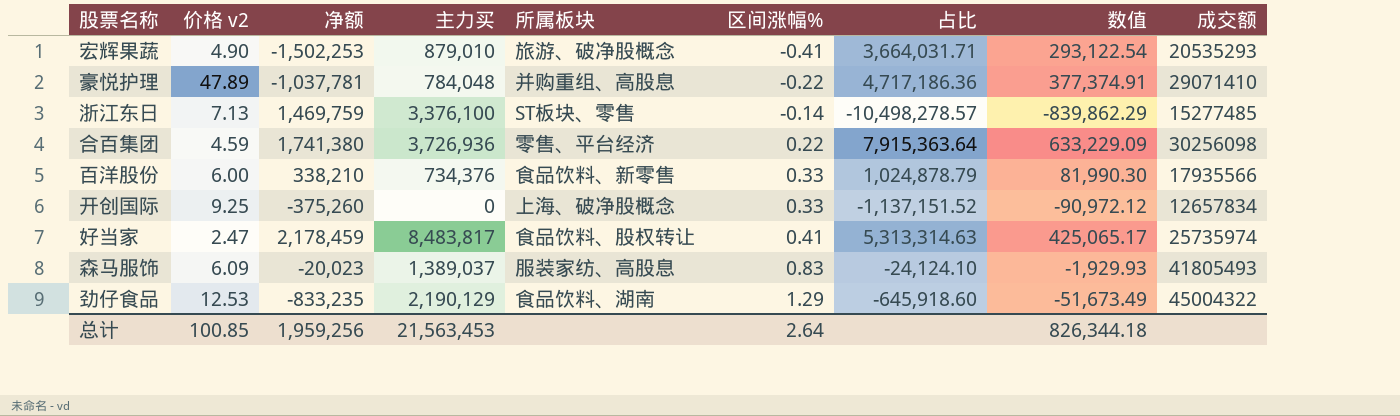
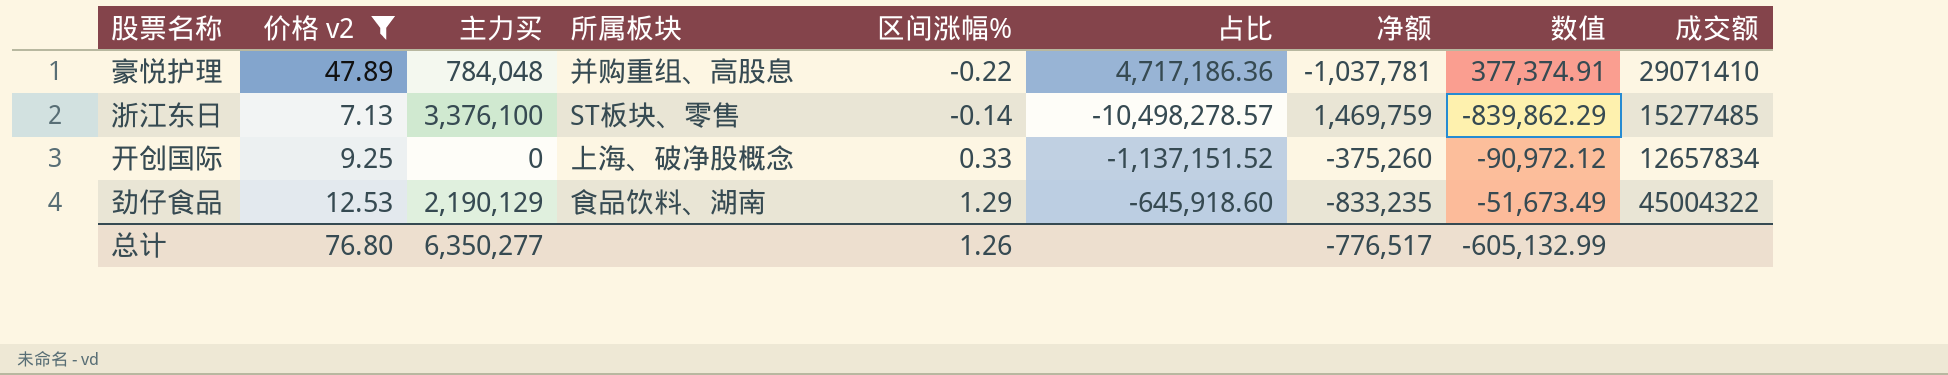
filter: none -> 价格 v2 >= 7.13
column 净额 | position: 3 -> 7
总计 | 价格 v2: 100.85 -> 76.80
总计 | 主力买: 21,563,453 -> 6,350,277
总计 | 区间涨幅%: 2.64 -> 1.26
总计 | 净额: 1,959,256 -> -776,517
总计 | 数值: 826,344.18 -> -605,132.99

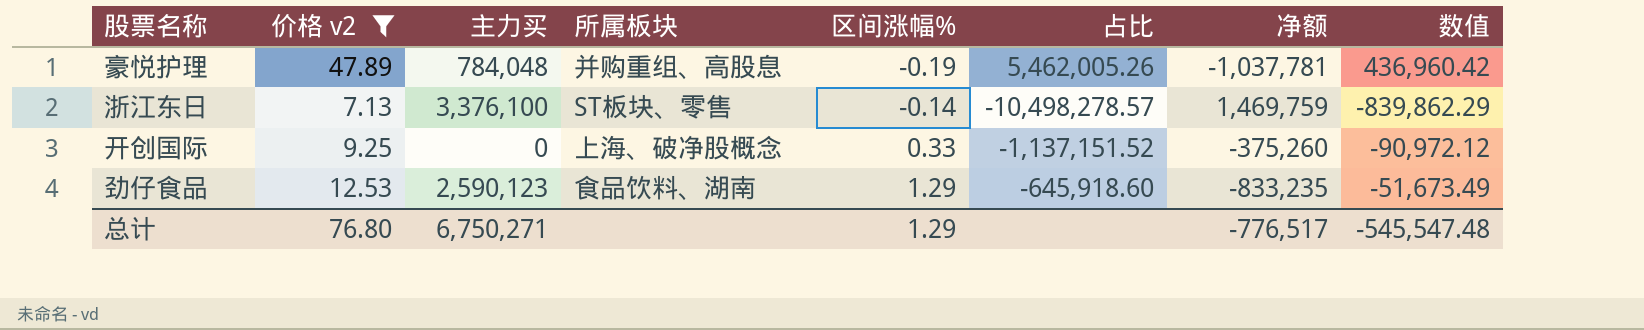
column 成交额 | position: 9 -> none
豪悦护理 | 区间涨幅%: -0.22 -> -0.19
豪悦护理 | 占比: 4,717,186.36 -> 5,462,005.26
豪悦护理 | 数值: 377,374.91 -> 436,960.42
劲仔食品 | 主力买: 2,190,129 -> 2,590,123
总计 | 主力买: 6,350,277 -> 6,750,271
总计 | 区间涨幅%: 1.26 -> 1.29
总计 | 数值: -605,132.99 -> -545,547.48

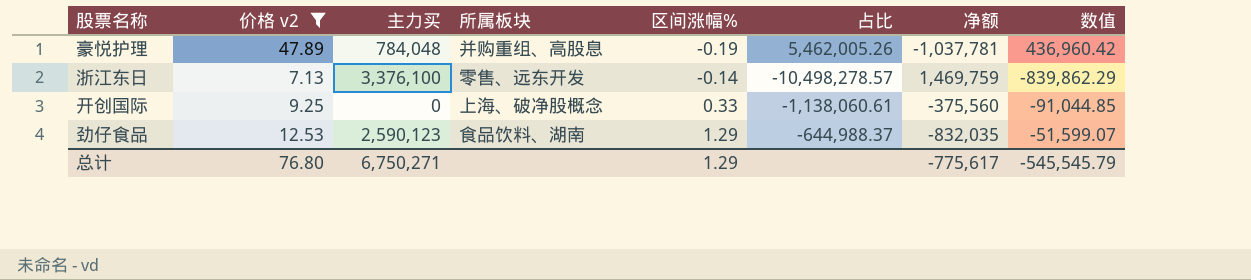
浙江东日 | 所属板块: ST板块、零售 -> 零售、远东开发
开创国际 | 占比: -1,137,151.52 -> -1,138,060.61
开创国际 | 净额: -375,260 -> -375,560
开创国际 | 数值: -90,972.12 -> -91,044.85
劲仔食品 | 占比: -645,918.60 -> -644,988.37
劲仔食品 | 净额: -833,235 -> -832,035
劲仔食品 | 数值: -51,673.49 -> -51,599.07
总计 | 净额: -776,517 -> -775,617
总计 | 数值: -545,547.48 -> -545,545.79

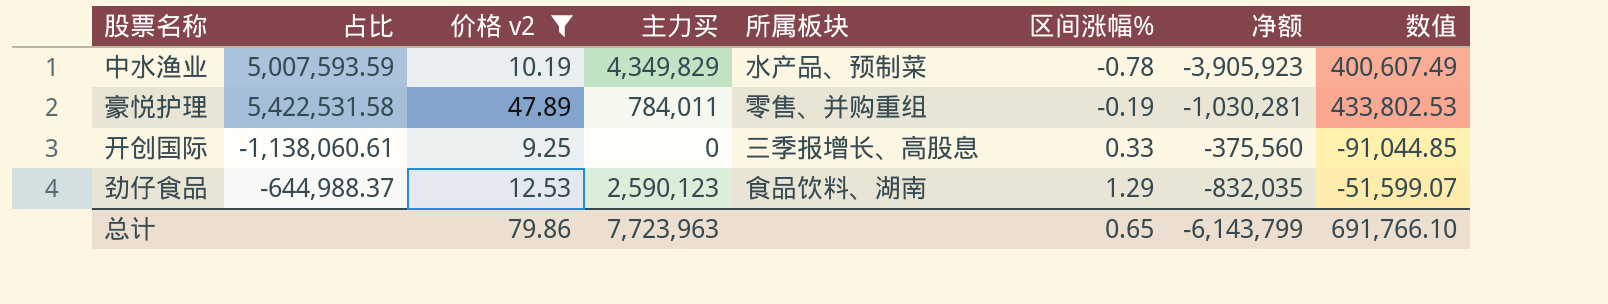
column 占比 | position: 6 -> 2
row 浙江东日: 7.13 | 3,376,100 | 零售、远东开发 | -0.14 | -10,498,278.57 | 1,469,759 | -839,862.29 -> none
row 中水渔业: none -> 5,007,593.59 | 10.19 | 4,349,829 | 水产品、预制菜 | -0.78 | -3,905,923 | 400,607.49
豪悦护理 | 占比: 5,462,005.26 -> 5,422,531.58
豪悦护理 | 主力买: 784,048 -> 784,011
豪悦护理 | 所属板块: 并购重组、高股息 -> 零售、并购重组
豪悦护理 | 净额: -1,037,781 -> -1,030,281
豪悦护理 | 数值: 436,960.42 -> 433,802.53
开创国际 | 所属板块: 上海、破净股概念 -> 三季报增长、高股息
总计 | 价格 v2: 76.80 -> 79.86
总计 | 主力买: 6,750,271 -> 7,723,963
总计 | 区间涨幅%: 1.29 -> 0.65
总计 | 净额: -775,617 -> -6,143,799
总计 | 数值: -545,545.79 -> 691,766.10

